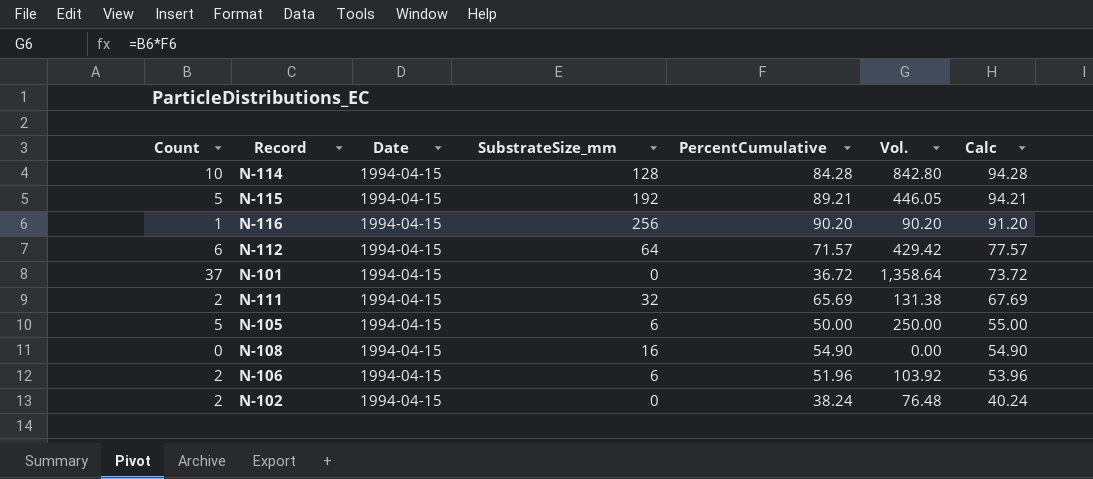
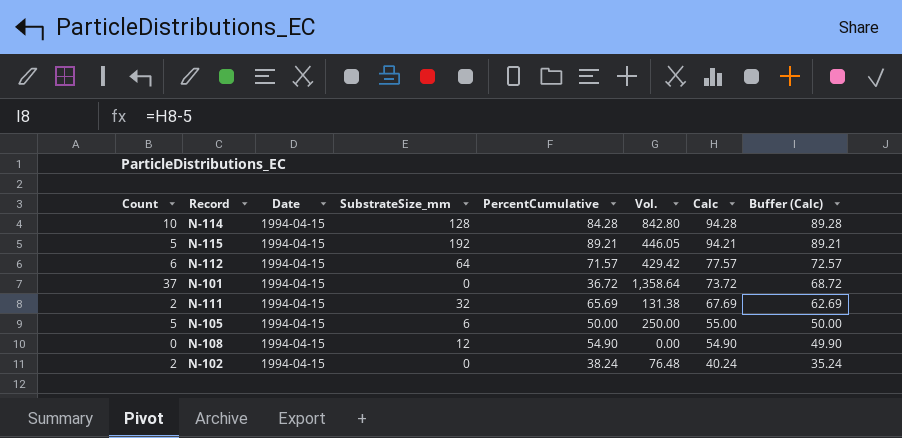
column Buffer (Calc) | formula: none -> [Calc] - 5
row N-116: 1 | 1994-04-15 | 256 | 90.20 | 90.20 | 91.20 -> none
row N-106: 2 | 1994-04-15 | 6 | 51.96 | 103.92 | 53.96 -> none
N-108 | SubstrateSize_mm: 16 -> 12

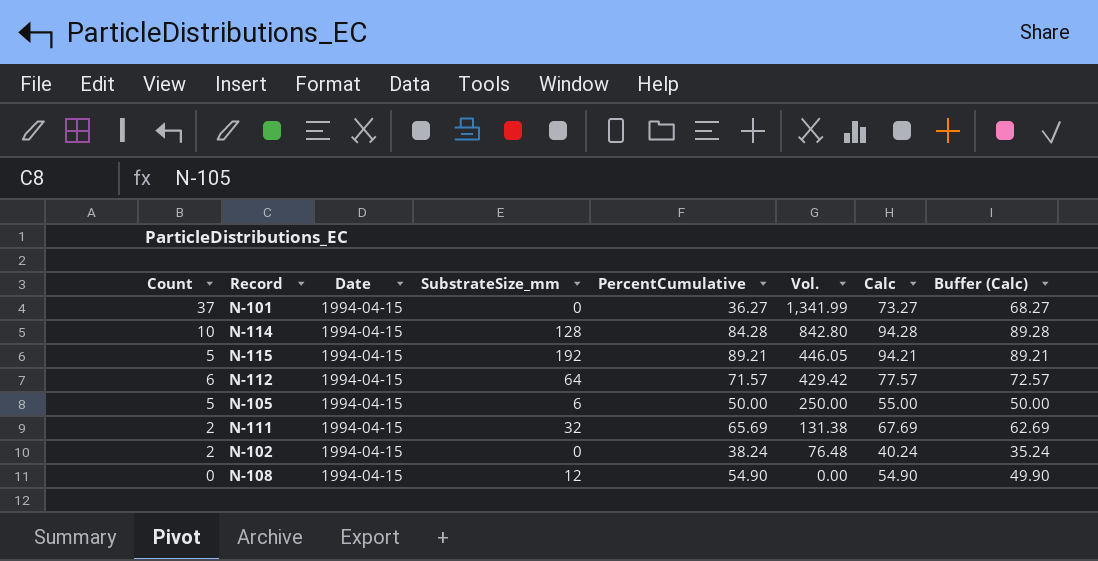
row order: Calc descending -> Vol. descending
N-101 | PercentCumulative: 36.72 -> 36.27
N-101 | Vol.: 1,358.64 -> 1,341.99
N-101 | Calc: 73.72 -> 73.27
N-101 | Buffer (Calc): 68.72 -> 68.27

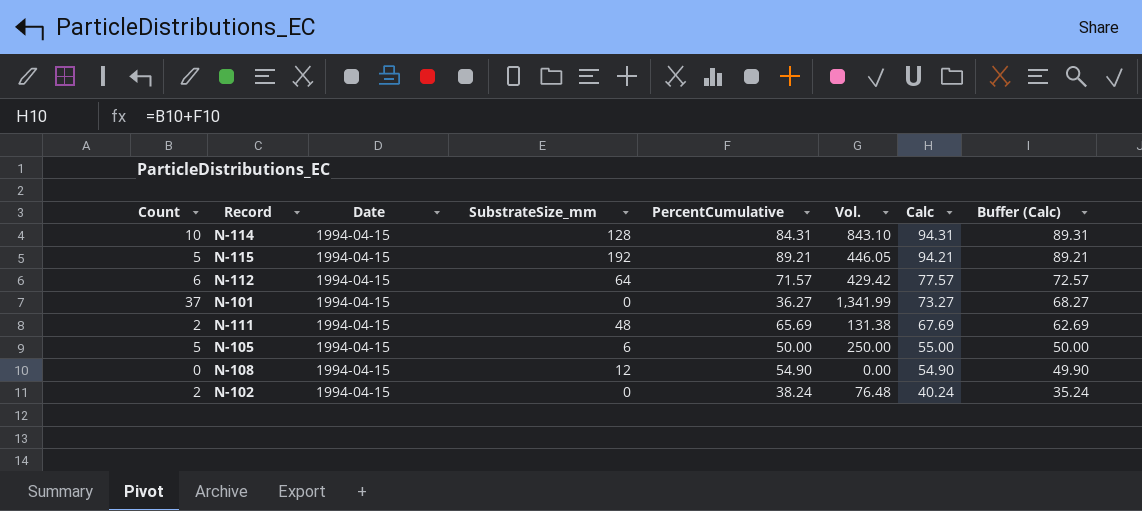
row order: Vol. descending -> Calc descending
N-114 | PercentCumulative: 84.28 -> 84.31
N-114 | Vol.: 842.80 -> 843.10
N-114 | Calc: 94.28 -> 94.31
N-114 | Buffer (Calc): 89.28 -> 89.31
N-111 | SubstrateSize_mm: 32 -> 48

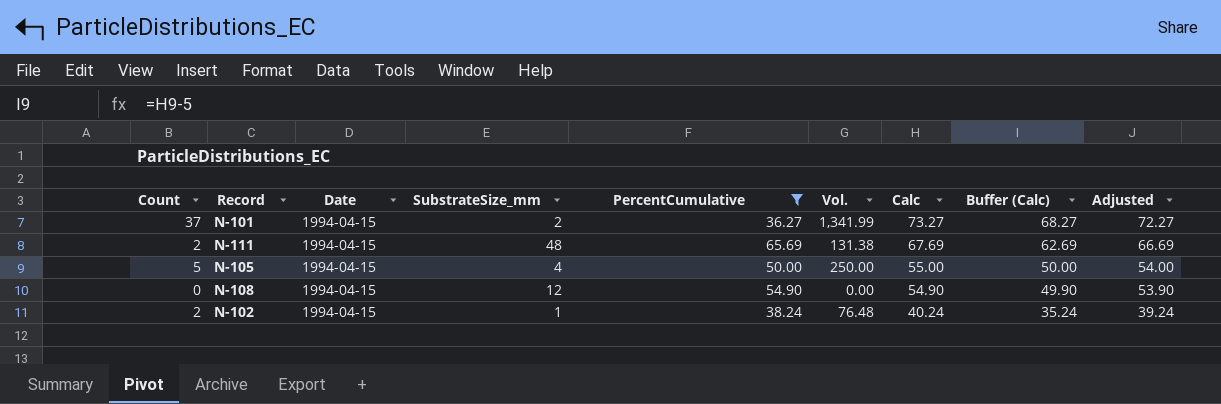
filter: none -> PercentCumulative <= 65.69
column Adjusted | formula: none -> [Calc] - 1
N-101 | SubstrateSize_mm: 0 -> 2
N-105 | SubstrateSize_mm: 6 -> 4
N-102 | SubstrateSize_mm: 0 -> 1

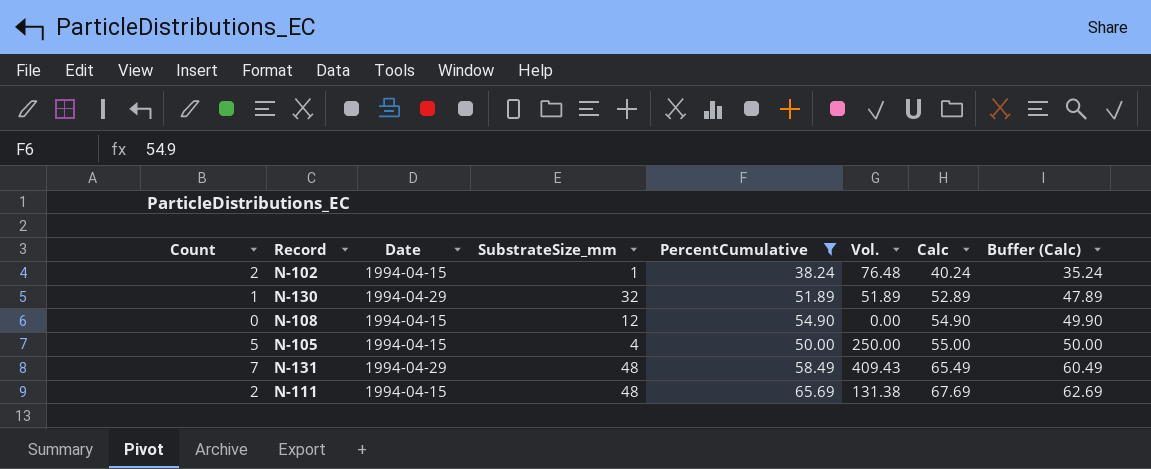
row order: Calc descending -> Calc ascending
column Adjusted | formula: [Calc] - 1 -> none
row N-101: 37 | 1994-04-15 | 2 | 36.27 | 1,341.99 | 73.27 | 68.27 | 72.27 -> none
row N-130: none -> 1 | 1994-04-29 | 32 | 51.89 | 51.89 | 52.89 | 47.89
row N-131: none -> 7 | 1994-04-29 | 48 | 58.49 | 409.43 | 65.49 | 60.49

